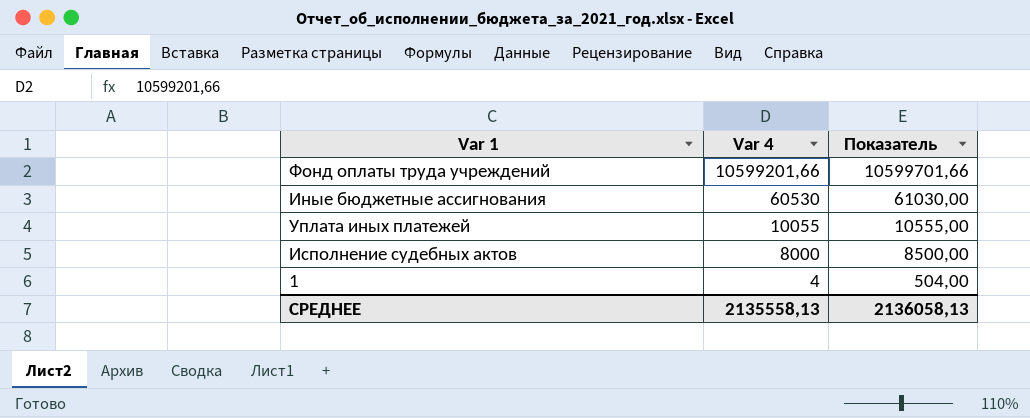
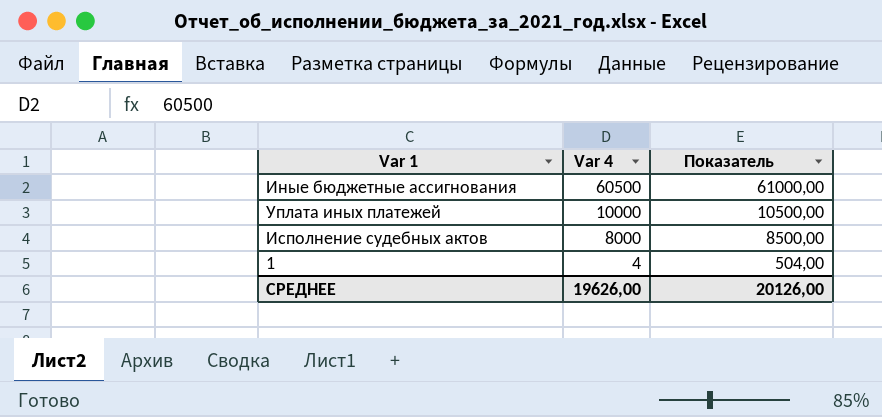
row Фонд оплаты труда учреждений: 10599201,66 | 10599701,66 -> none
Иные бюджетные ассигнования | Var 4: 60530 -> 60500
Иные бюджетные ассигнования | Показатель: 61030,00 -> 61000,00
Уплата иных платежей | Var 4: 10055 -> 10000
Уплата иных платежей | Показатель: 10555,00 -> 10500,00
СРЕДНЕЕ | Var 4: 2135558,13 -> 19626,00
СРЕДНЕЕ | Показатель: 2136058,13 -> 20126,00

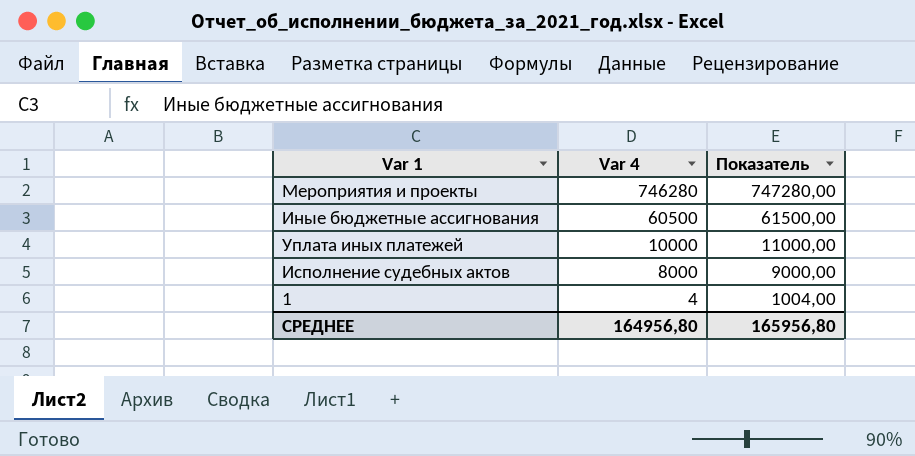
column Показатель | formula: [Var 4] + 500 -> [Var 4] + 1000
row Мероприятия и проекты: none -> 746280 | 747280,00
СРЕДНЕЕ | Var 4: 19626,00 -> 164956,80
СРЕДНЕЕ | Показатель: 20126,00 -> 165956,80

